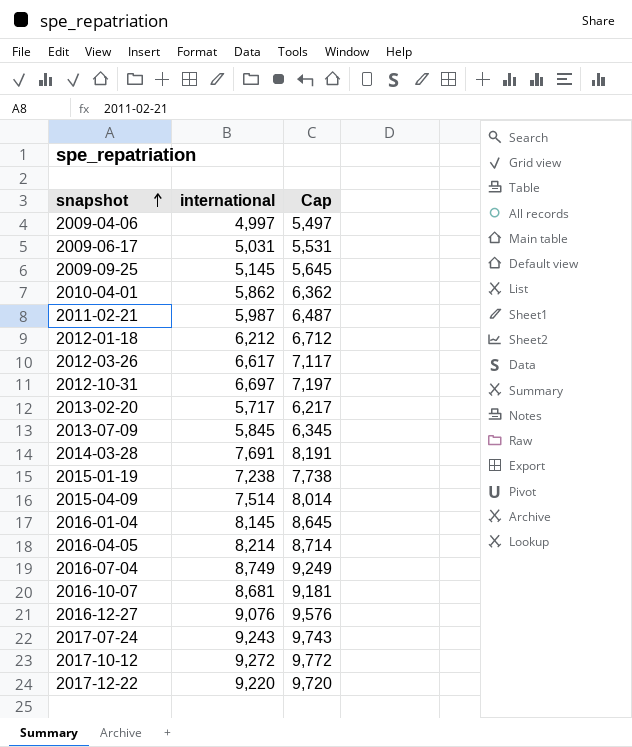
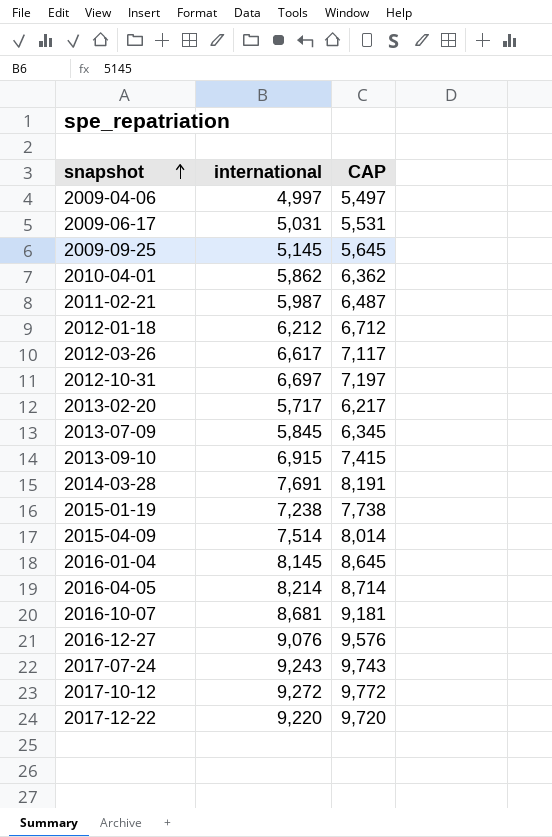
column name: Cap -> CAP
row 2016-07-04: 8,749 | 9,249 -> none
row 2013-09-10: none -> 6,915 | 7,415

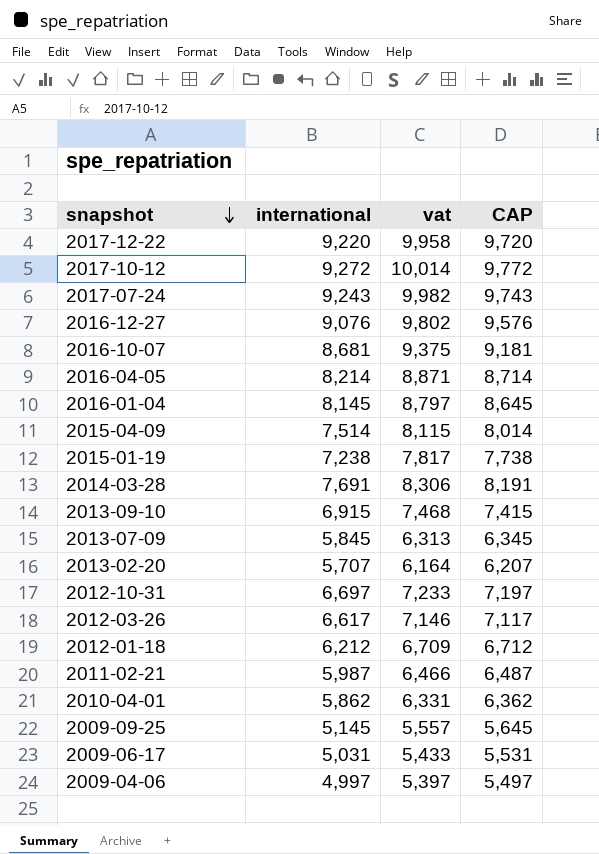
row order: snapshot ascending -> snapshot descending
column vat | formula: none -> [international] * 1.08
2013-02-20 | international: 5,717 -> 5,707
2013-02-20 | CAP: 6,217 -> 6,207

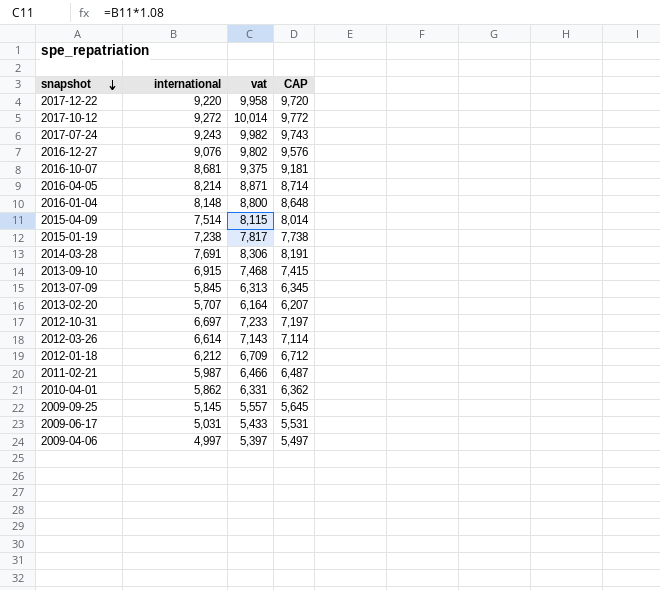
2016-01-04 | international: 8,145 -> 8,148
2016-01-04 | vat: 8,797 -> 8,800
2016-01-04 | CAP: 8,645 -> 8,648
2012-03-26 | international: 6,617 -> 6,614
2012-03-26 | vat: 7,146 -> 7,143
2012-03-26 | CAP: 7,117 -> 7,114

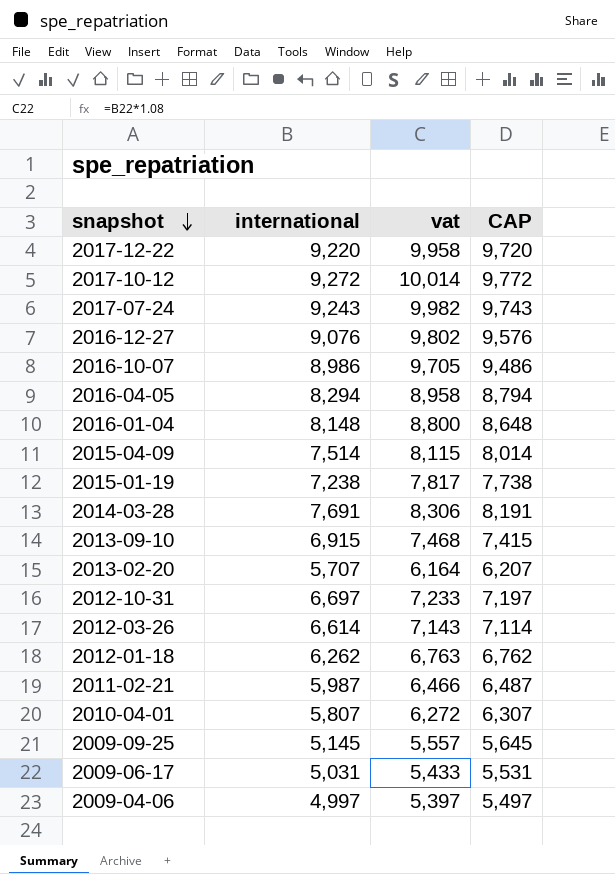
row 2013-07-09: 5,845 | 6,313 | 6,345 -> none
2016-10-07 | international: 8,681 -> 8,986
2016-10-07 | vat: 9,375 -> 9,705
2016-10-07 | CAP: 9,181 -> 9,486
2016-04-05 | international: 8,214 -> 8,294
2016-04-05 | vat: 8,871 -> 8,958
2016-04-05 | CAP: 8,714 -> 8,794
2012-01-18 | international: 6,212 -> 6,262
2012-01-18 | vat: 6,709 -> 6,763
2012-01-18 | CAP: 6,712 -> 6,762
2010-04-01 | international: 5,862 -> 5,807
2010-04-01 | vat: 6,331 -> 6,272
2010-04-01 | CAP: 6,362 -> 6,307

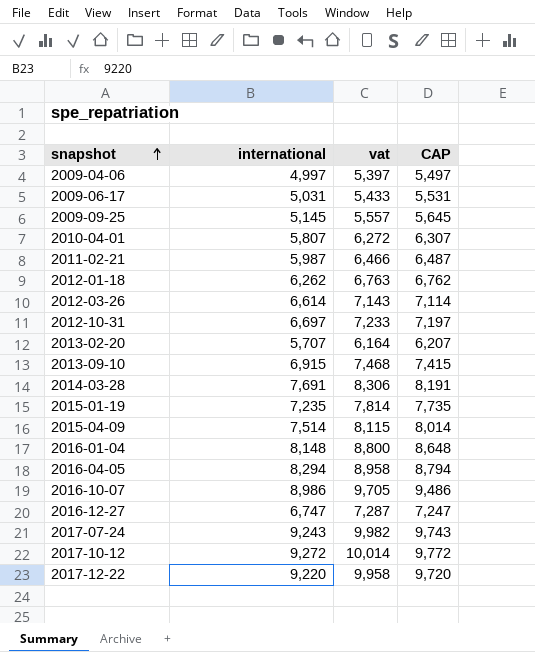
row order: snapshot descending -> snapshot ascending
2015-01-19 | international: 7,238 -> 7,235
2015-01-19 | vat: 7,817 -> 7,814
2015-01-19 | CAP: 7,738 -> 7,735
2016-12-27 | international: 9,076 -> 6,747
2016-12-27 | vat: 9,802 -> 7,287
2016-12-27 | CAP: 9,576 -> 7,247

